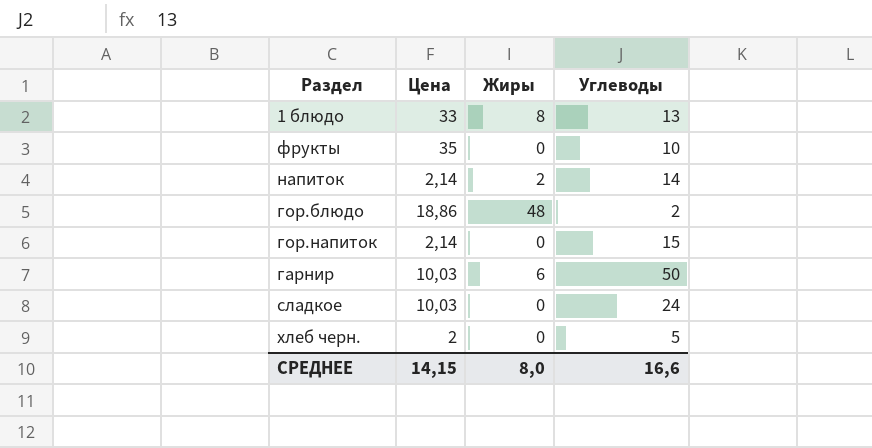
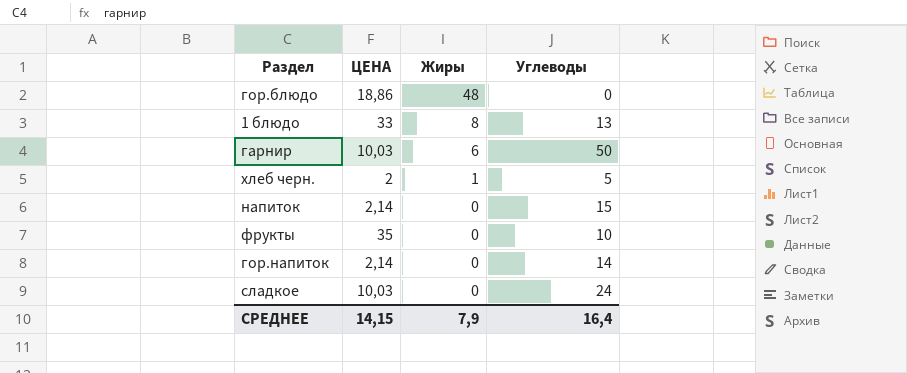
row order: none -> Жиры descending
column name: Цена -> ЦЕНА
гор.блюдо | Углеводы: 2 -> 0
хлеб черн. | Жиры: 0 -> 1
напиток | Жиры: 2 -> 0
напиток | Углеводы: 14 -> 15
гор.напиток | Углеводы: 15 -> 14
СРЕДНЕЕ | Жиры: 8,0 -> 7,9
СРЕДНЕЕ | Углеводы: 16,6 -> 16,4

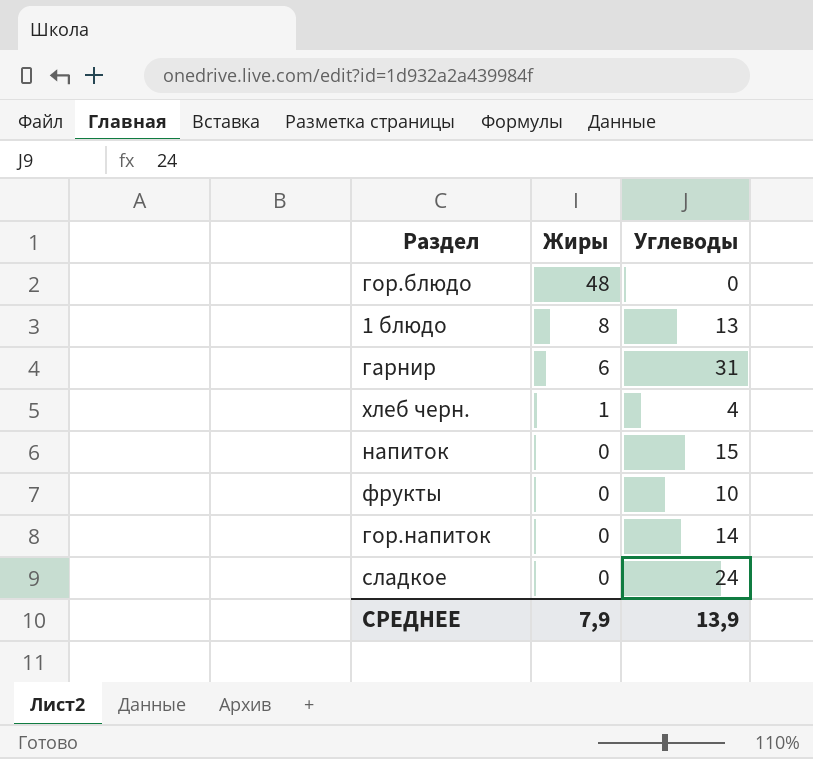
column ЦЕНА | position: 2 -> none
гарнир | Углеводы: 50 -> 31
хлеб черн. | Углеводы: 5 -> 4
СРЕДНЕЕ | Углеводы: 16,4 -> 13,9

